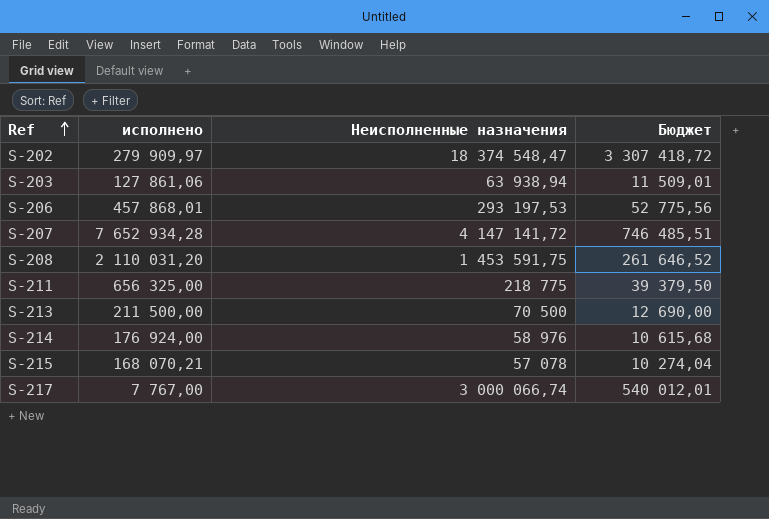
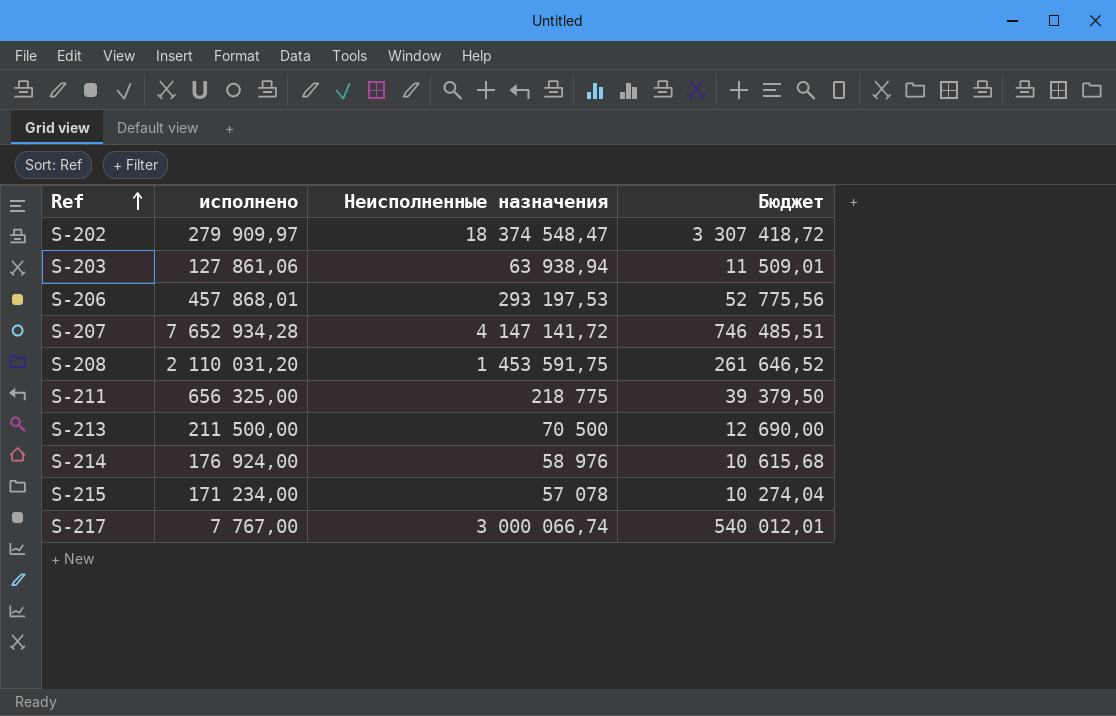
S-215 | исполнено: 168 070,21 -> 171 234,00

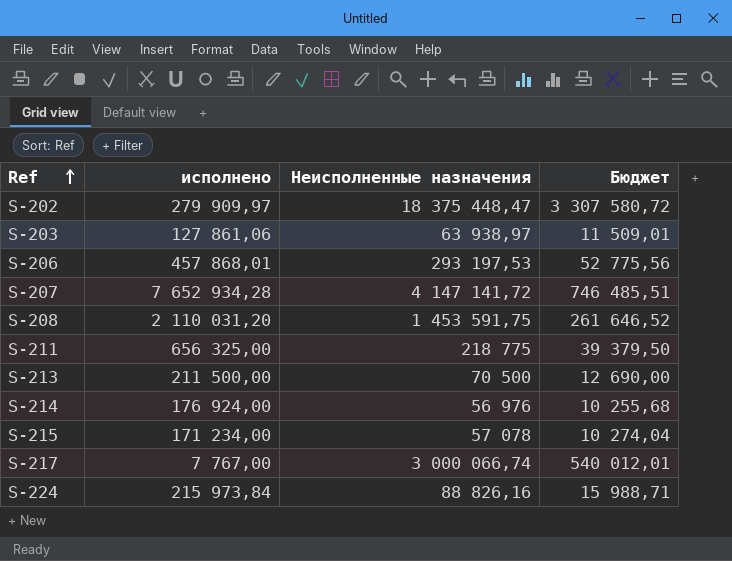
S-202 | Неисполненные назначения: 18 374 548,47 -> 18 375 448,47
S-202 | Бюджет: 3 307 418,72 -> 3 307 580,72
S-203 | Неисполненные назначения: 63 938,94 -> 63 938,97
S-214 | Неисполненные назначения: 58 976 -> 56 976
S-214 | Бюджет: 10 615,68 -> 10 255,68
row S-224: none -> 215 973,84 | 88 826,16 | 15 988,71

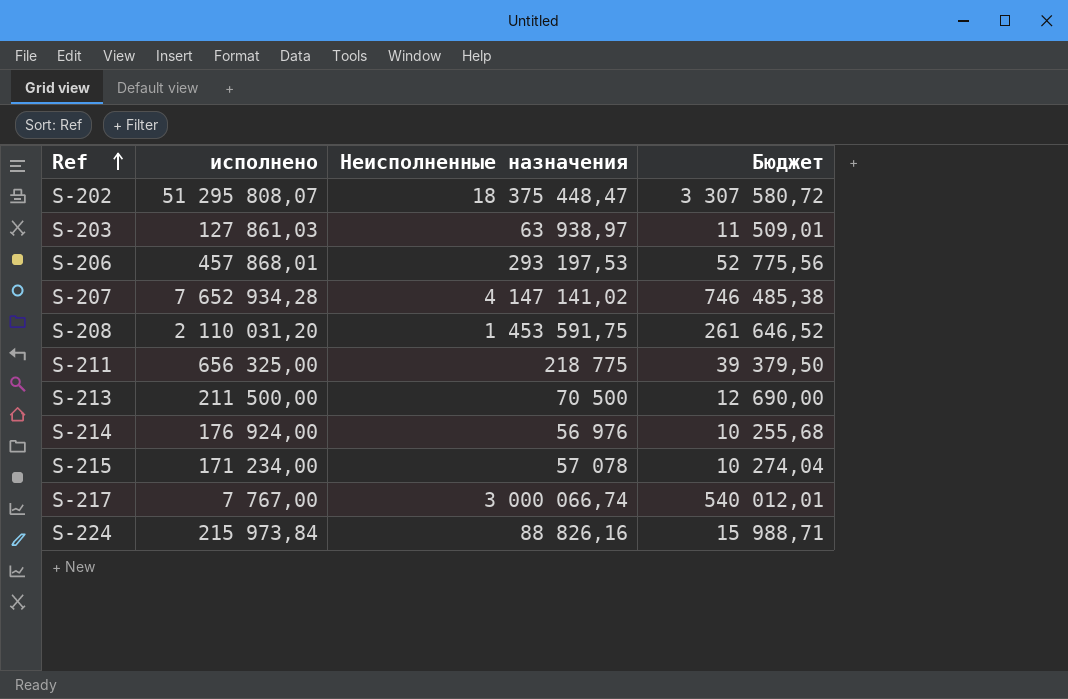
S-202 | исполнено: 279 909,97 -> 51 295 808,07
S-203 | исполнено: 127 861,06 -> 127 861,03
S-207 | Неисполненные назначения: 4 147 141,72 -> 4 147 141,02
S-207 | Бюджет: 746 485,51 -> 746 485,38

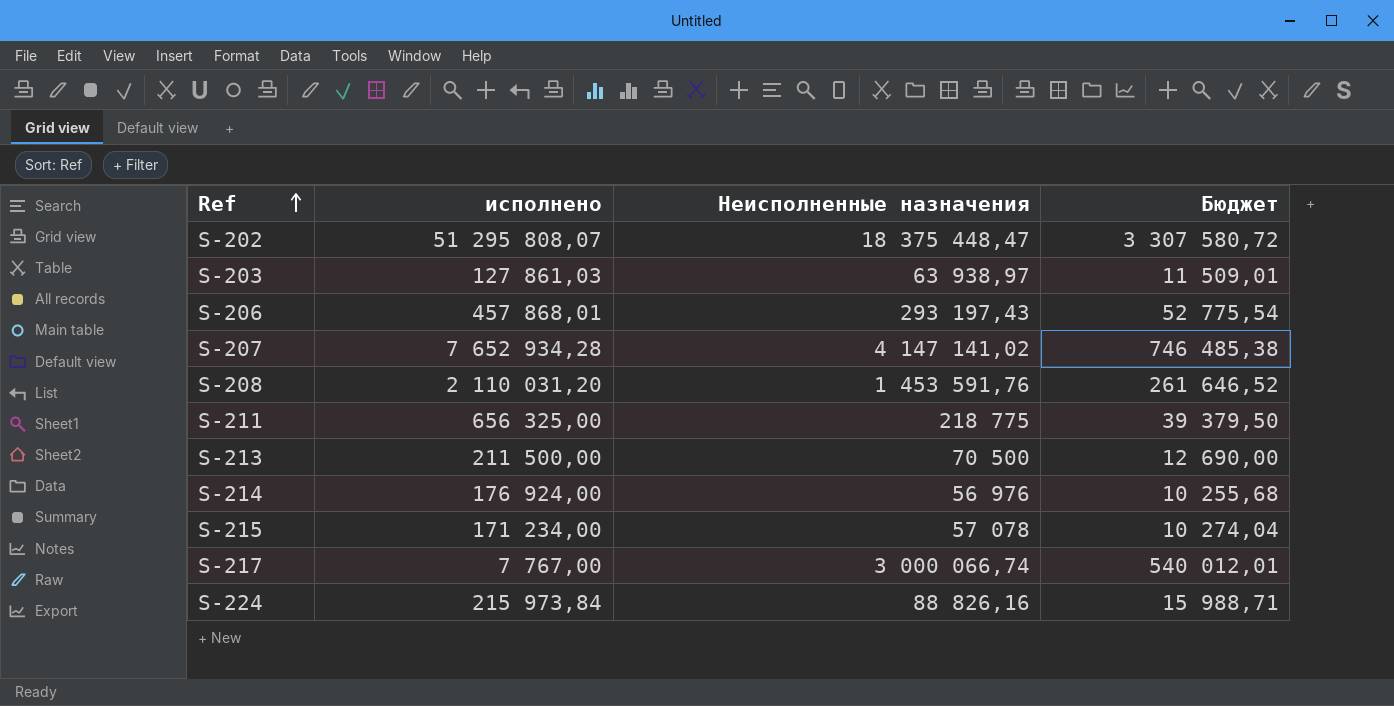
S-206 | Неисполненные назначения: 293 197,53 -> 293 197,43
S-206 | Бюджет: 52 775,56 -> 52 775,54
S-208 | Неисполненные назначения: 1 453 591,75 -> 1 453 591,76

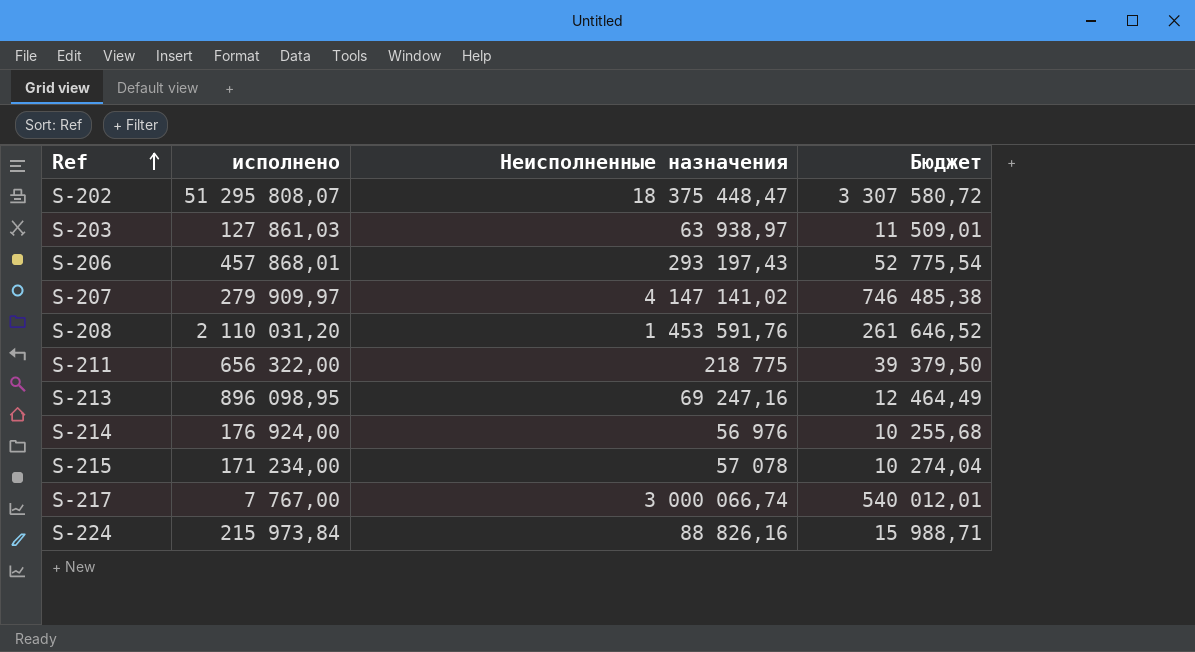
S-207 | исполнено: 7 652 934,28 -> 279 909,97
S-211 | исполнено: 656 325,00 -> 656 322,00
S-213 | исполнено: 211 500,00 -> 896 098,95
S-213 | Неисполненные назначения: 70 500 -> 69 247,16
S-213 | Бюджет: 12 690,00 -> 12 464,49

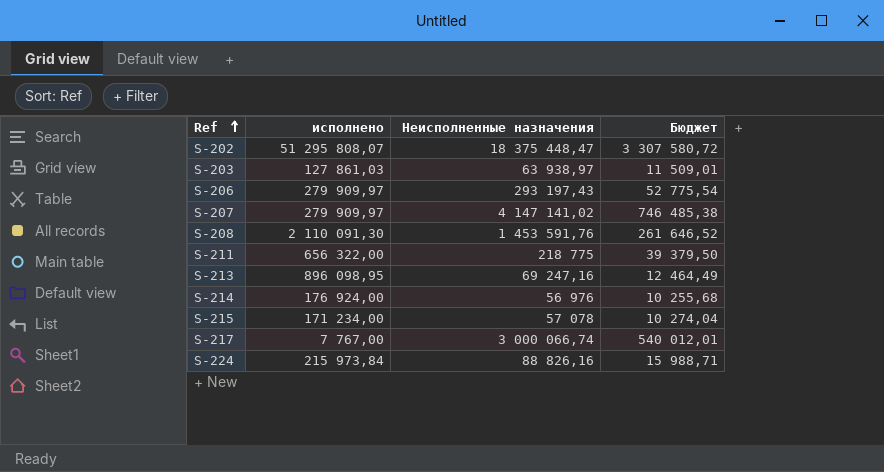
S-206 | исполнено: 457 868,01 -> 279 909,97
S-208 | исполнено: 2 110 031,20 -> 2 110 091,30

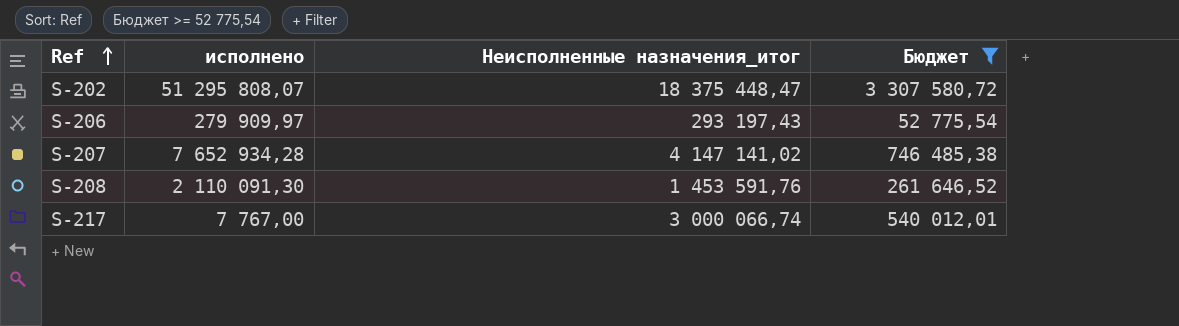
filter: none -> Бюджет >= 52 775,54
column name: Неисполненные назначения -> Неисполненные назначения_итог
S-207 | исполнено: 279 909,97 -> 7 652 934,28

